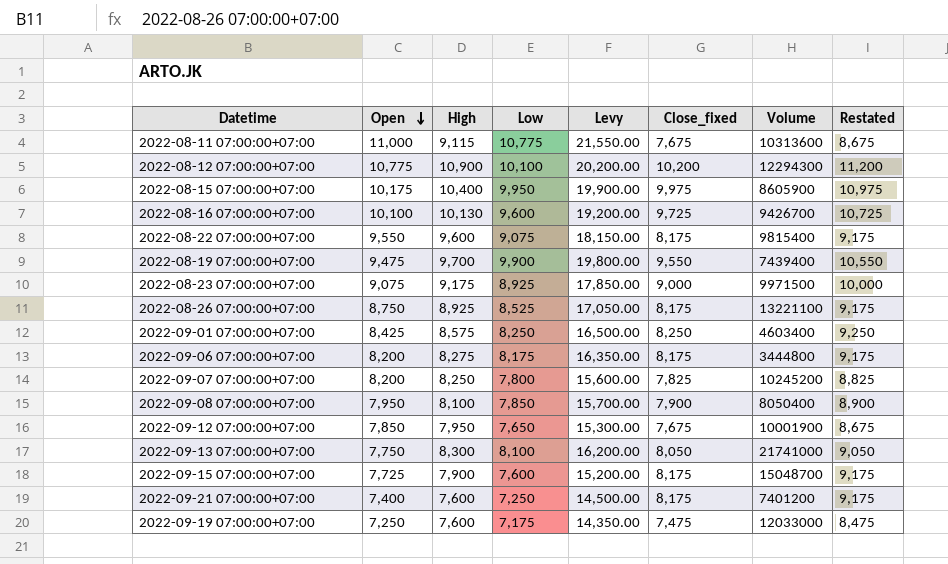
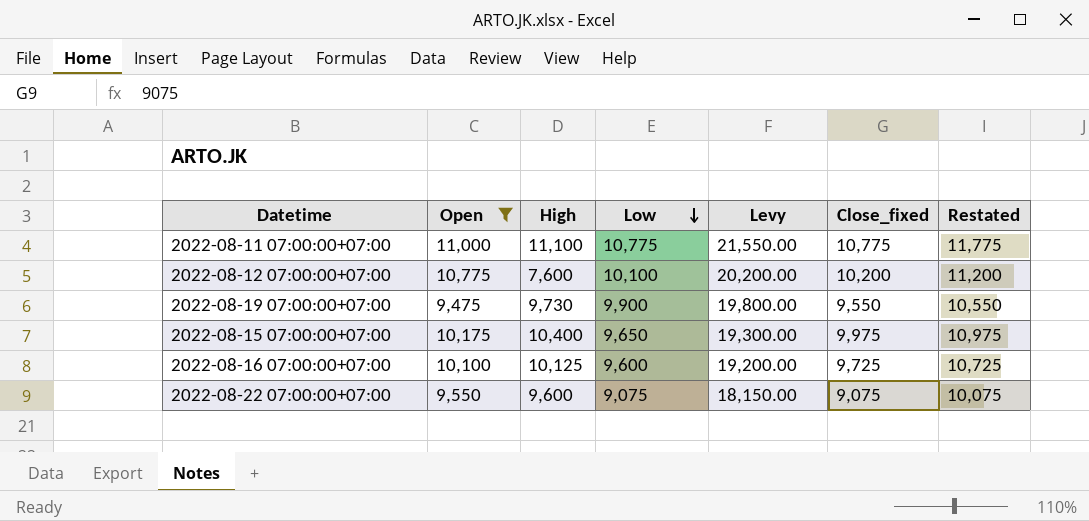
filter: none -> Open >= 9,475
row order: Open descending -> Low descending
column Volume | position: 7 -> none
2022-08-11 07:00:00+07:00 | High: 9,115 -> 11,100
2022-08-11 07:00:00+07:00 | Close_fixed: 7,675 -> 10,775
2022-08-11 07:00:00+07:00 | Restated: 8,675 -> 11,775
2022-08-12 07:00:00+07:00 | High: 10,900 -> 7,600
2022-08-19 07:00:00+07:00 | High: 9,700 -> 9,730
2022-08-15 07:00:00+07:00 | Low: 9,950 -> 9,650
2022-08-15 07:00:00+07:00 | Levy: 19,900.00 -> 19,300.00
2022-08-16 07:00:00+07:00 | High: 10,130 -> 10,125
2022-08-22 07:00:00+07:00 | Close_fixed: 8,175 -> 9,075
2022-08-22 07:00:00+07:00 | Restated: 9,175 -> 10,075

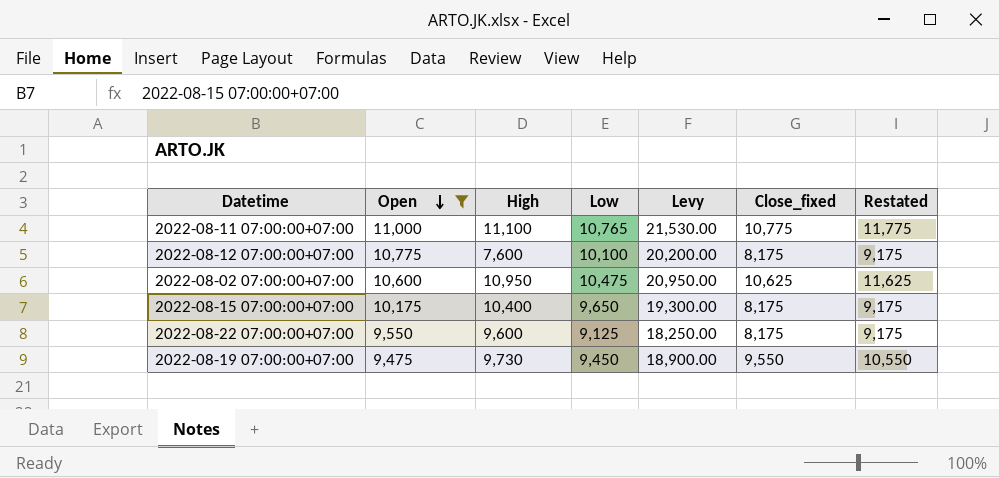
row order: Low descending -> Open descending
row 2022-08-16 07:00:00+07:00: 10,100 | 10,125 | 9,600 | 19,200.00 | 9,725 | 10,725 -> none
2022-08-11 07:00:00+07:00 | Low: 10,775 -> 10,765
2022-08-11 07:00:00+07:00 | Levy: 21,550.00 -> 21,530.00
2022-08-12 07:00:00+07:00 | Close_fixed: 10,200 -> 8,175
2022-08-12 07:00:00+07:00 | Restated: 11,200 -> 9,175
row 2022-08-02 07:00:00+07:00: none -> 10,600 | 10,950 | 10,475 | 20,950.00 | 10,625 | 11,625
2022-08-15 07:00:00+07:00 | Close_fixed: 9,975 -> 8,175
2022-08-15 07:00:00+07:00 | Restated: 10,975 -> 9,175
2022-08-22 07:00:00+07:00 | Low: 9,075 -> 9,125
2022-08-22 07:00:00+07:00 | Levy: 18,150.00 -> 18,250.00
2022-08-22 07:00:00+07:00 | Close_fixed: 9,075 -> 8,175
2022-08-22 07:00:00+07:00 | Restated: 10,075 -> 9,175
2022-08-19 07:00:00+07:00 | Low: 9,900 -> 9,450
2022-08-19 07:00:00+07:00 | Levy: 19,800.00 -> 18,900.00

